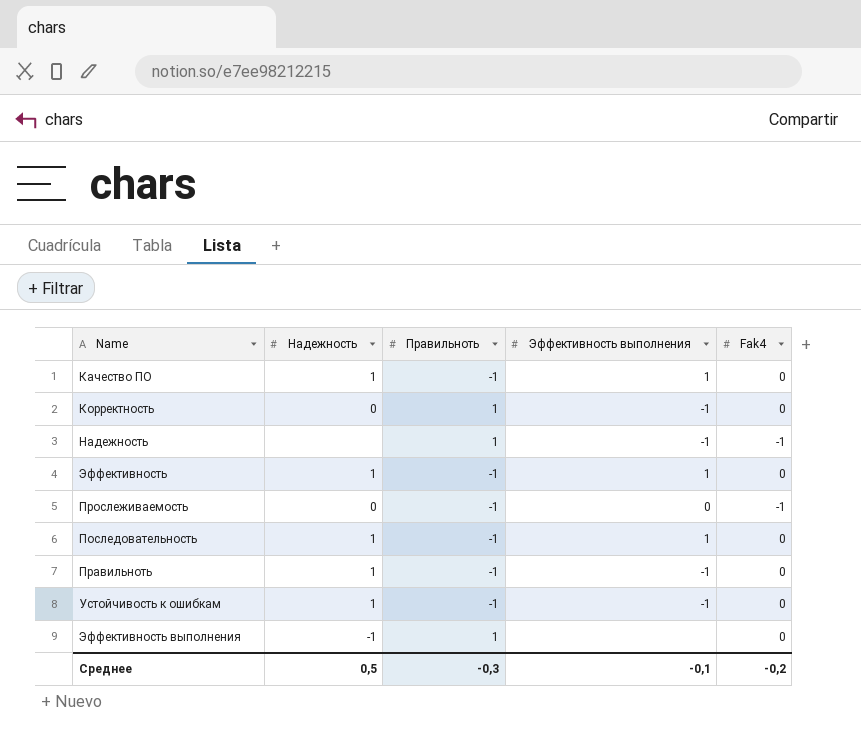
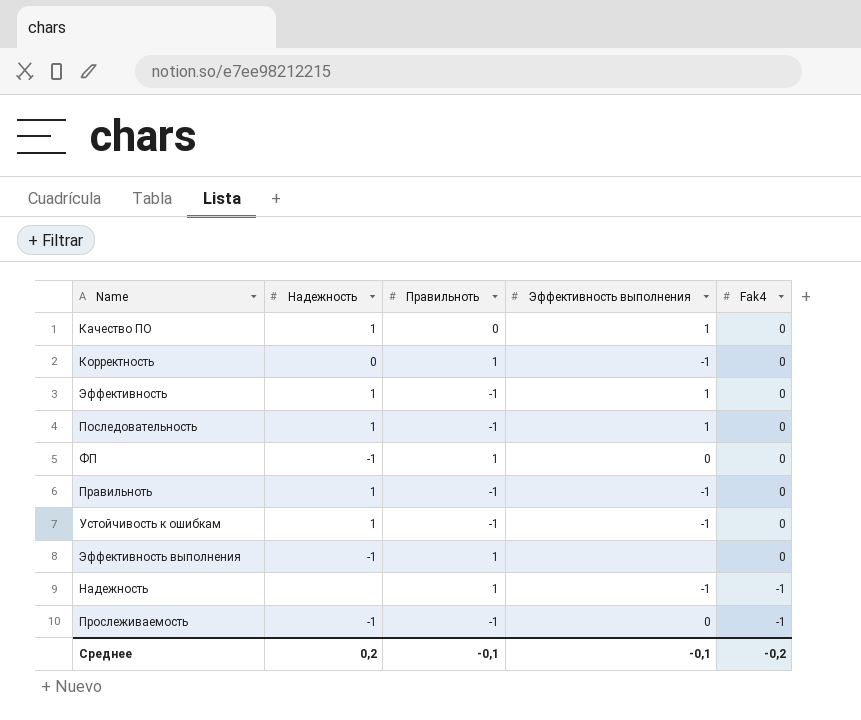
row order: none -> Fak4 descending
Качество ПО | Правильноть: -1 -> 0
row ФП: none -> -1 | 1 | 0 | 0
Прослеживаемость | Надежность: 0 -> -1
Среднее | Надежность: 0,5 -> 0,2
Среднее | Правильноть: -0,3 -> -0,1

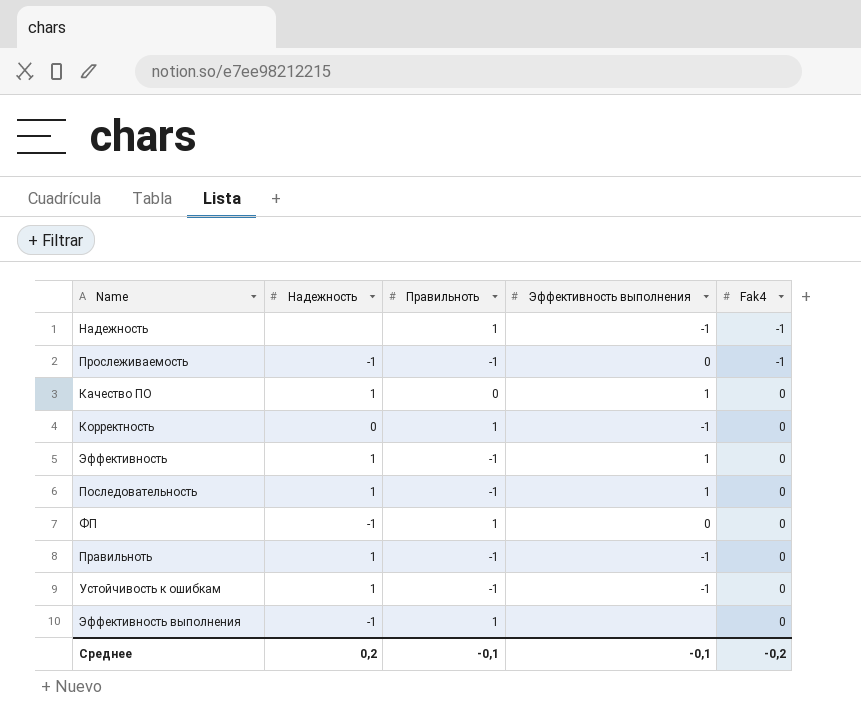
row order: Fak4 descending -> Fak4 ascending

